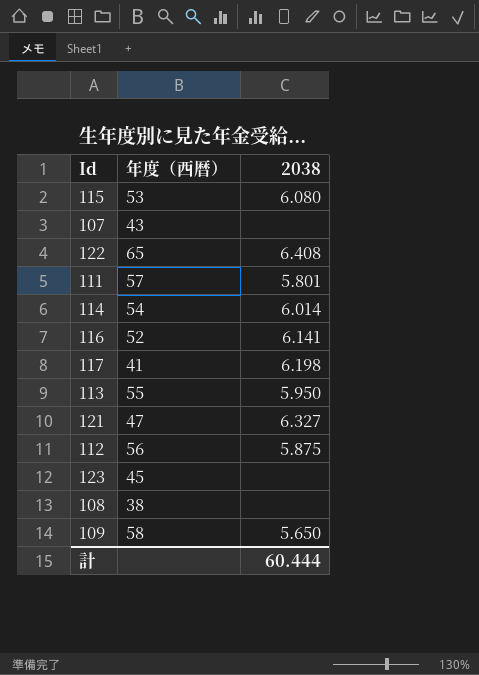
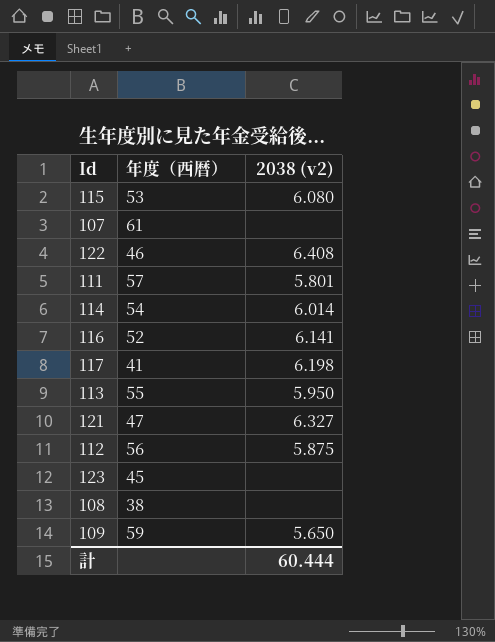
column name: 2038 -> 2038 (v2)
107 | 年度（西暦）: 43 -> 61
122 | 年度（西暦）: 65 -> 46
109 | 年度（西暦）: 58 -> 59

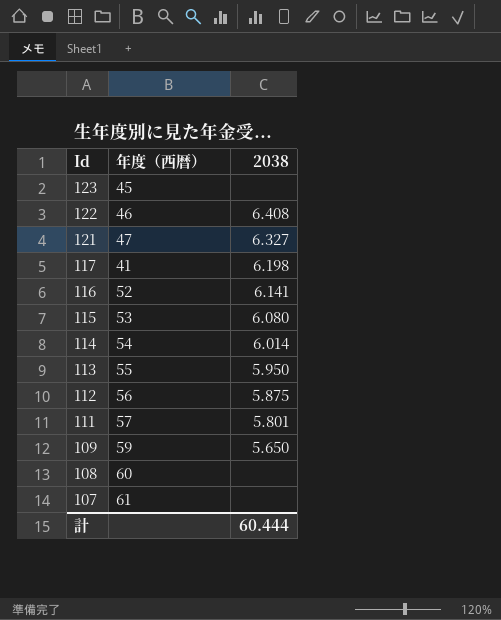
row order: none -> Id descending
column name: 2038 (v2) -> 2038
108 | 年度（西暦）: 38 -> 60

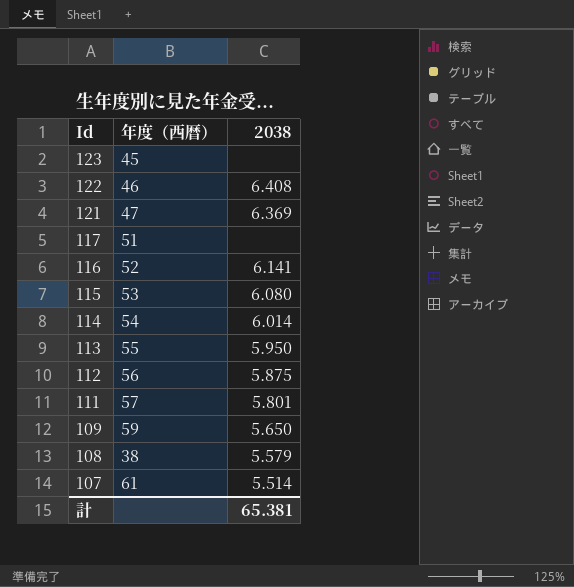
121 | 2038: 6.327 -> 6.369
117 | 年度（西暦）: 41 -> 51
117 | 2038: 6.198 -> none
108 | 年度（西暦）: 60 -> 38
108 | 2038: none -> 5.579
107 | 2038: none -> 5.514
計 | 2038: 60.444 -> 65.381

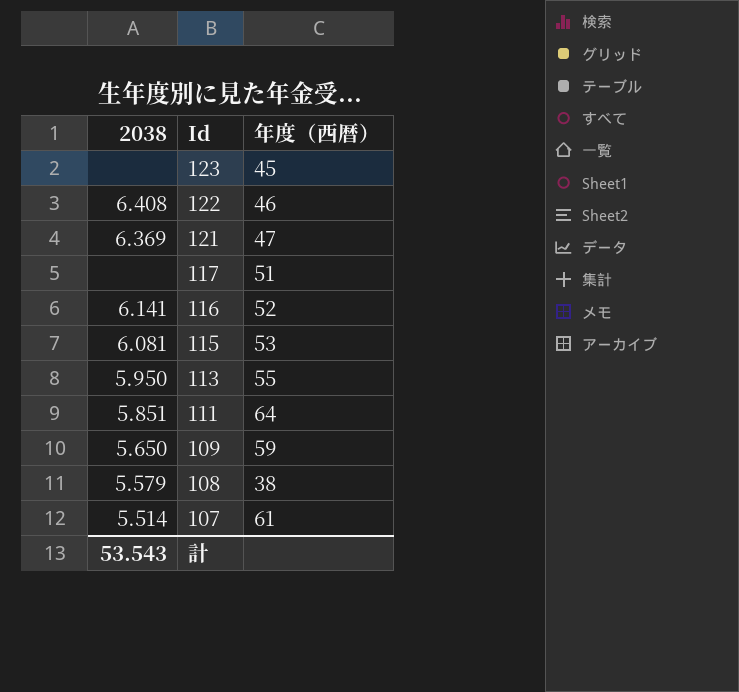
column 2038 | position: 3 -> 1
row 114: 54 | 6.014 -> none
row 112: 56 | 5.875 -> none
115 | 2038: 6.080 -> 6.081
111 | 2038: 5.801 -> 5.851
111 | 年度（西暦）: 57 -> 64
計 | 2038: 65.381 -> 53.543

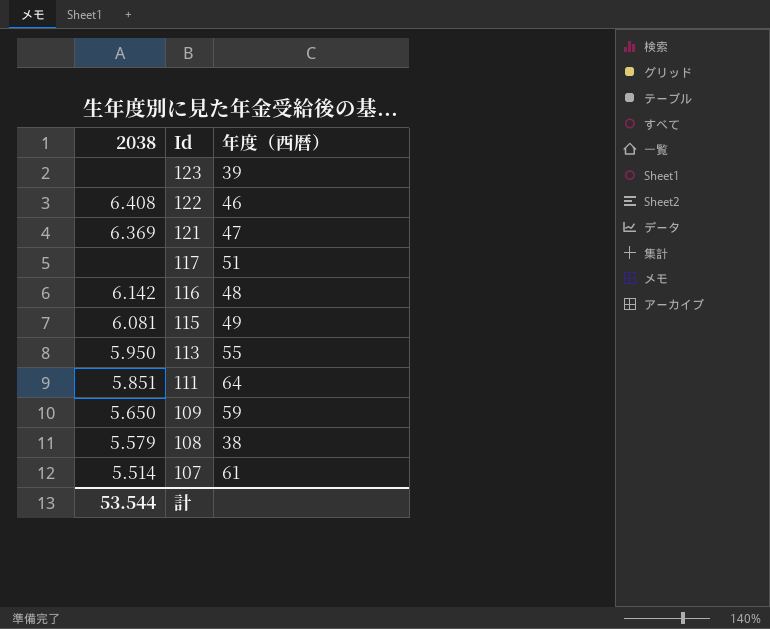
123 | 年度（西暦）: 45 -> 39
116 | 2038: 6.141 -> 6.142
116 | 年度（西暦）: 52 -> 48
115 | 年度（西暦）: 53 -> 49
計 | 2038: 53.543 -> 53.544

